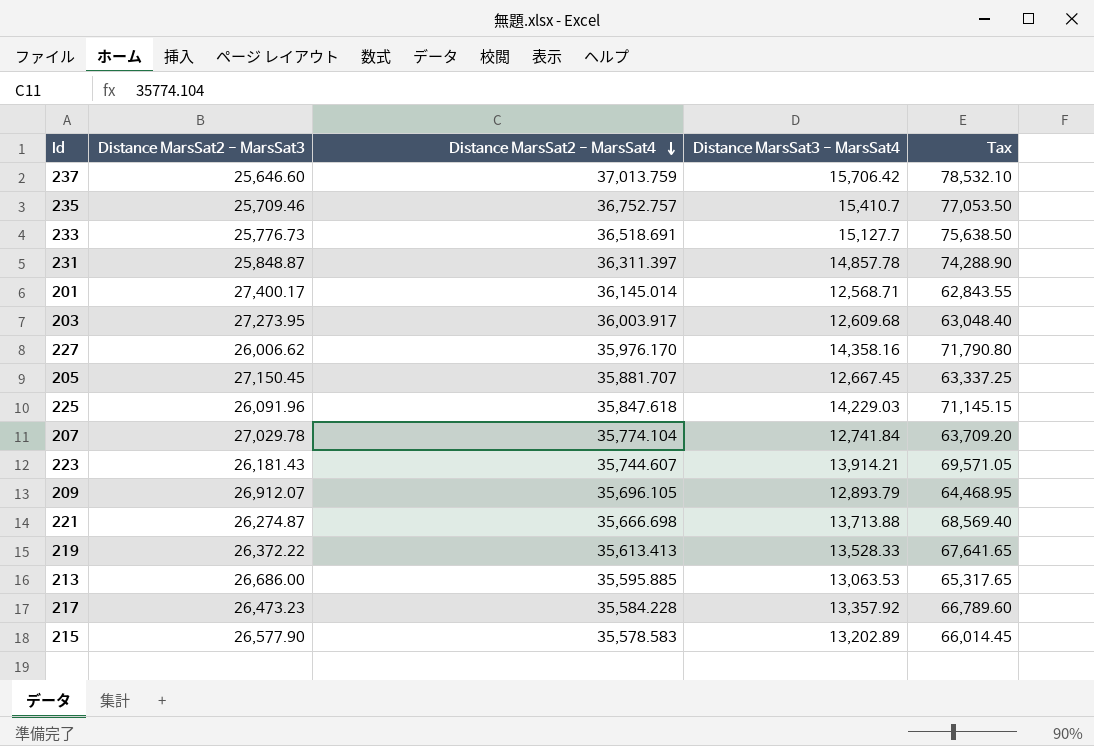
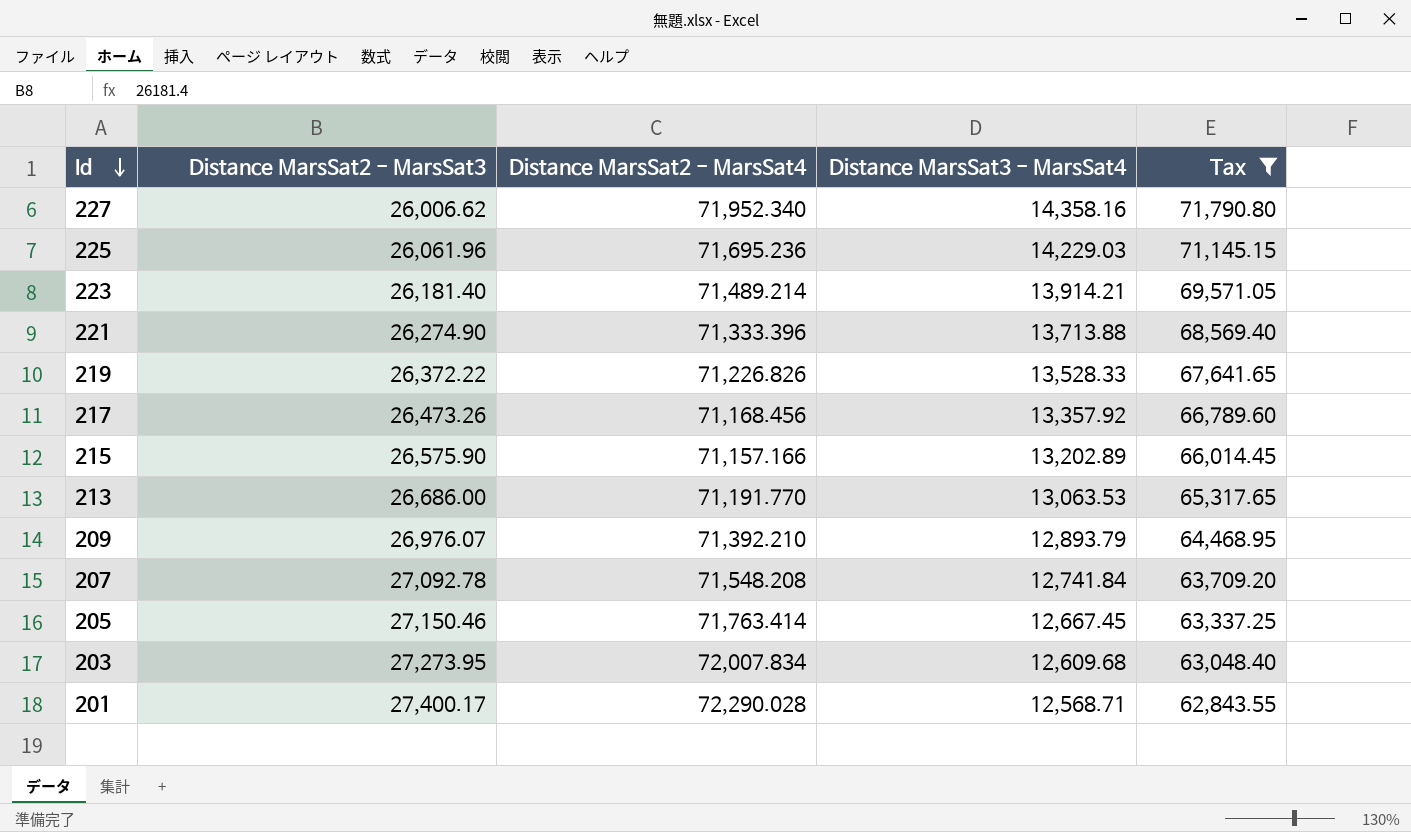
filter: none -> Tax <= 71,790.80
row order: Distance MarsSat2 - MarsSat4 descending -> Id descending
227 | Distance MarsSat2 - MarsSat4: 35,976.170 -> 71,952.340
225 | Distance MarsSat2 - MarsSat3: 26,091.96 -> 26,061.96
225 | Distance MarsSat2 - MarsSat4: 35,847.618 -> 71,695.236
223 | Distance MarsSat2 - MarsSat3: 26,181.43 -> 26,181.40
223 | Distance MarsSat2 - MarsSat4: 35,744.607 -> 71,489.214
221 | Distance MarsSat2 - MarsSat3: 26,274.87 -> 26,274.90
221 | Distance MarsSat2 - MarsSat4: 35,666.698 -> 71,333.396
219 | Distance MarsSat2 - MarsSat4: 35,613.413 -> 71,226.826
217 | Distance MarsSat2 - MarsSat3: 26,473.23 -> 26,473.26
217 | Distance MarsSat2 - MarsSat4: 35,584.228 -> 71,168.456
215 | Distance MarsSat2 - MarsSat3: 26,577.90 -> 26,575.90
215 | Distance MarsSat2 - MarsSat4: 35,578.583 -> 71,157.166
213 | Distance MarsSat2 - MarsSat4: 35,595.885 -> 71,191.770
209 | Distance MarsSat2 - MarsSat3: 26,912.07 -> 26,976.07
209 | Distance MarsSat2 - MarsSat4: 35,696.105 -> 71,392.210
207 | Distance MarsSat2 - MarsSat3: 27,029.78 -> 27,092.78
207 | Distance MarsSat2 - MarsSat4: 35,774.104 -> 71,548.208
205 | Distance MarsSat2 - MarsSat3: 27,150.45 -> 27,150.46
205 | Distance MarsSat2 - MarsSat4: 35,881.707 -> 71,763.414
203 | Distance MarsSat2 - MarsSat4: 36,003.917 -> 72,007.834
201 | Distance MarsSat2 - MarsSat4: 36,145.014 -> 72,290.028

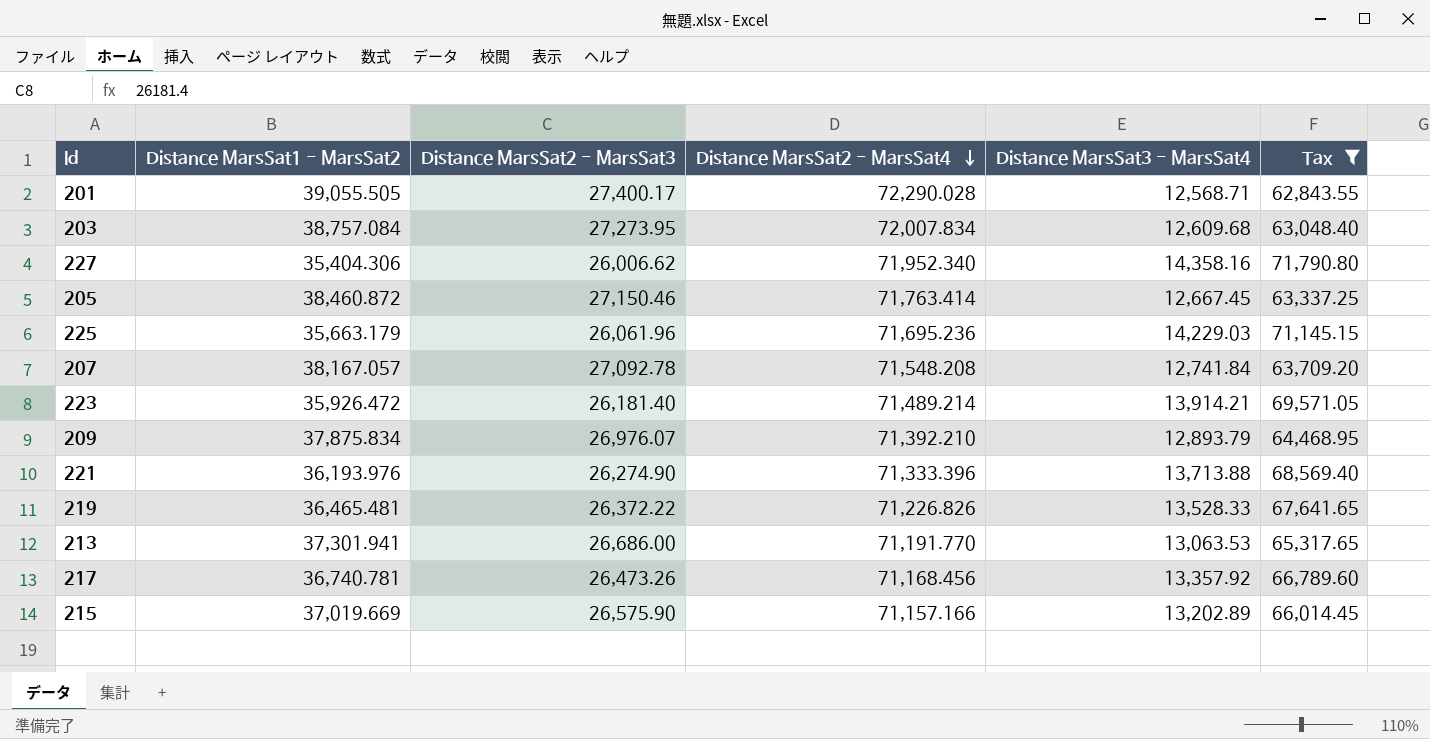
row order: Id descending -> Distance MarsSat2 - MarsSat4 descending
column Distance MarsSat1 - MarsSat2 | position: none -> 2

